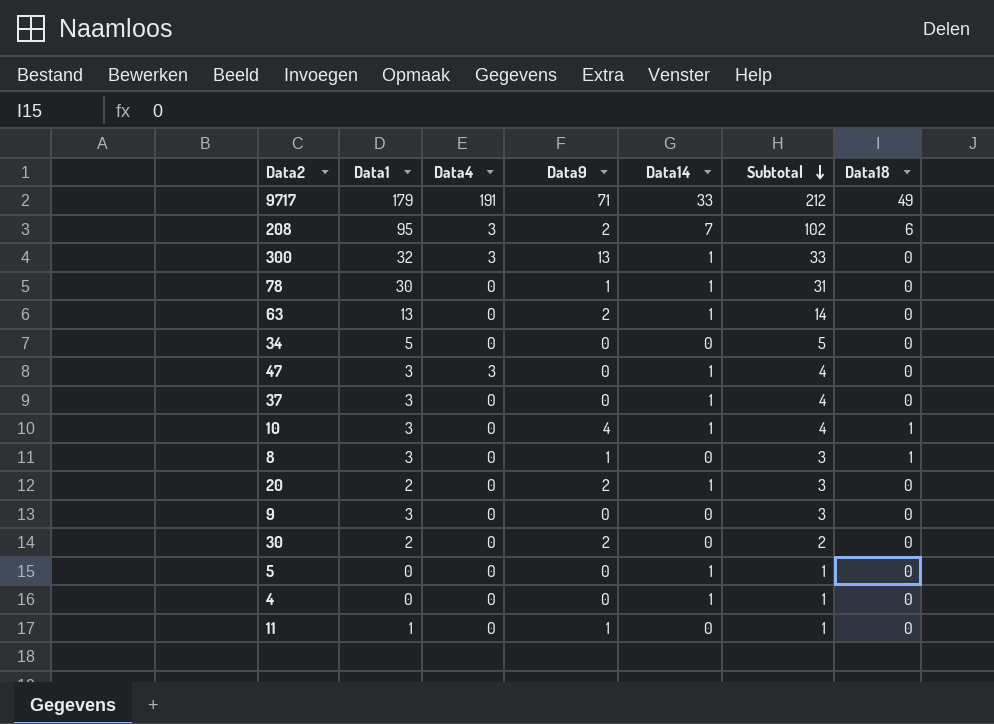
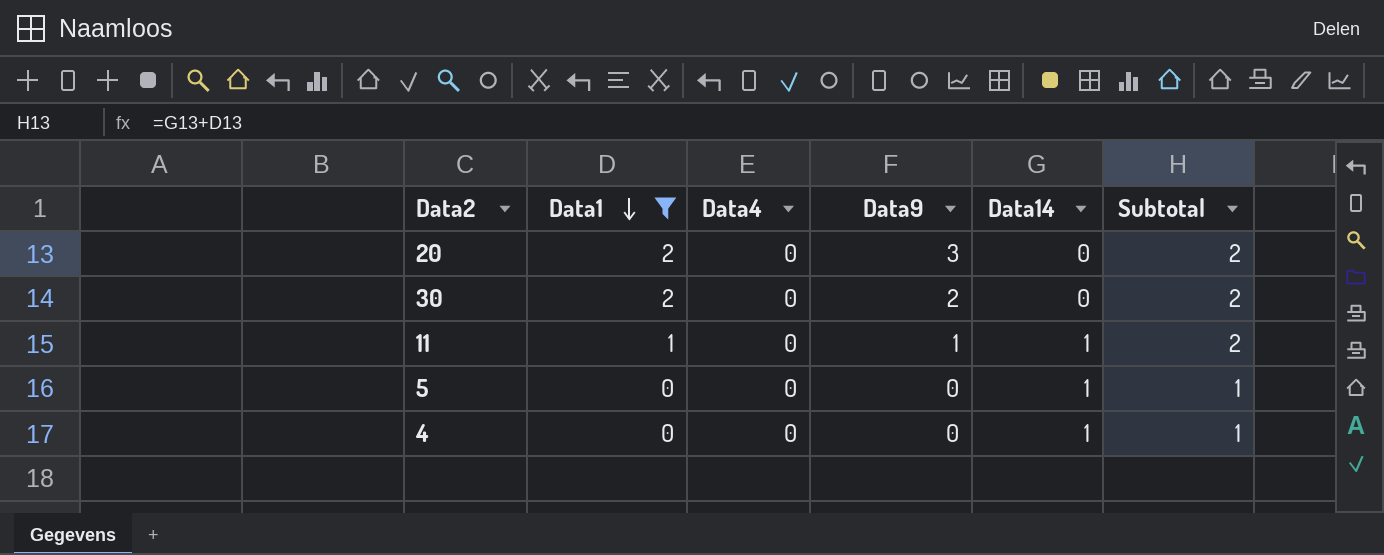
filter: none -> Data1 <= 2
row order: Subtotal descending -> Data1 descending
column Data18 | position: 7 -> none
20 | Data9: 2 -> 3
20 | Data14: 1 -> 0
20 | Subtotal: 3 -> 2
11 | Data14: 0 -> 1
11 | Subtotal: 1 -> 2

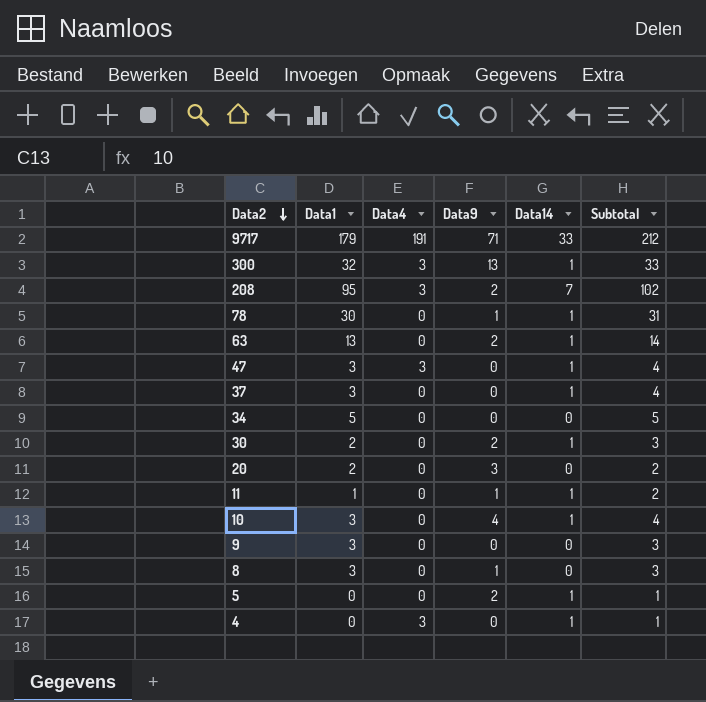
filter: Data1 <= 2 -> none
row order: Data1 descending -> Data2 descending
30 | Data14: 0 -> 1
30 | Subtotal: 2 -> 3
5 | Data9: 0 -> 2
4 | Data4: 0 -> 3

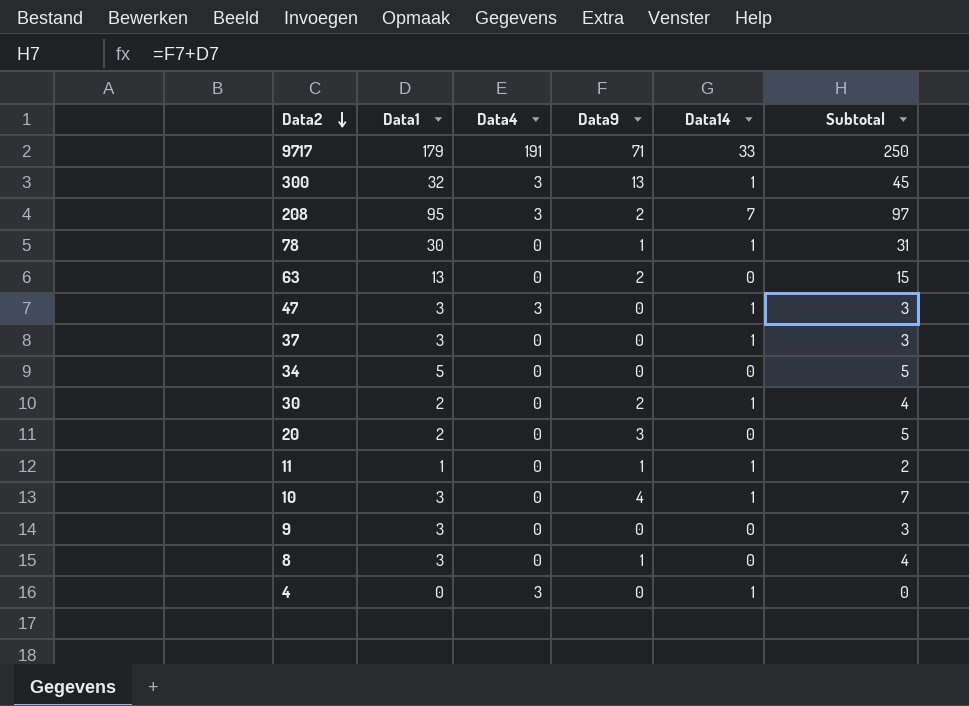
column Subtotal | formula: [Data1] + [Data14] -> [Data1] + [Data9]
row 5: 0 | 0 | 2 | 1 | 1 -> none
63 | Data14: 1 -> 0

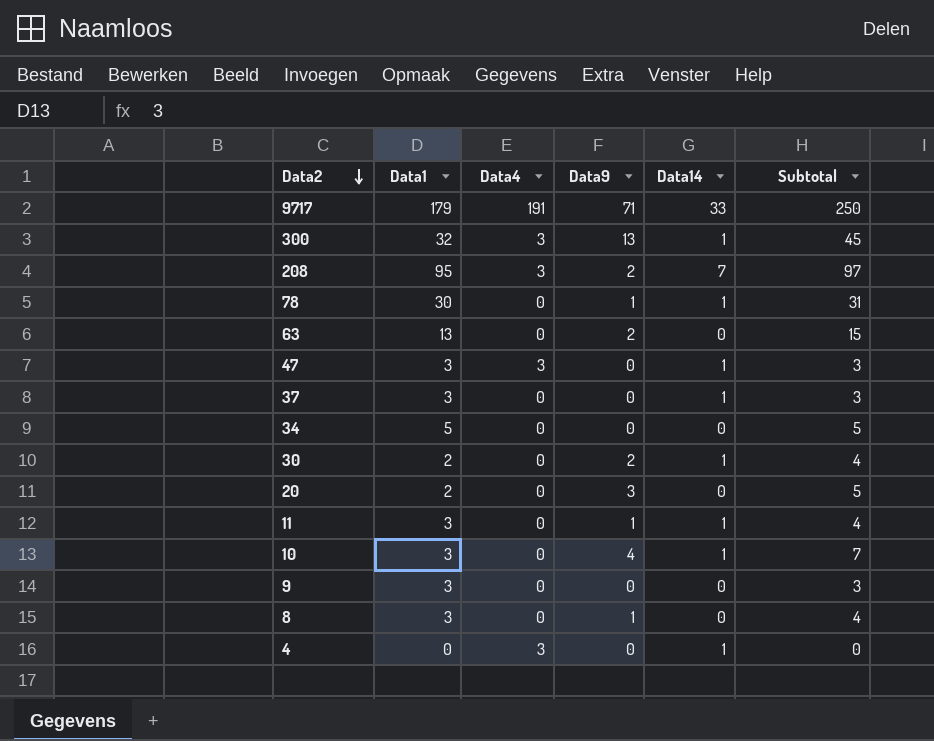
11 | Data1: 1 -> 3
11 | Subtotal: 2 -> 4

